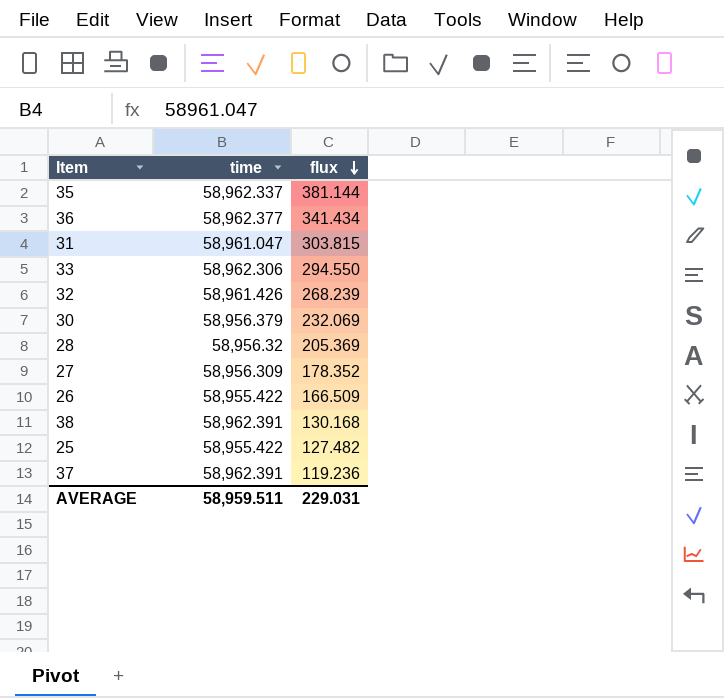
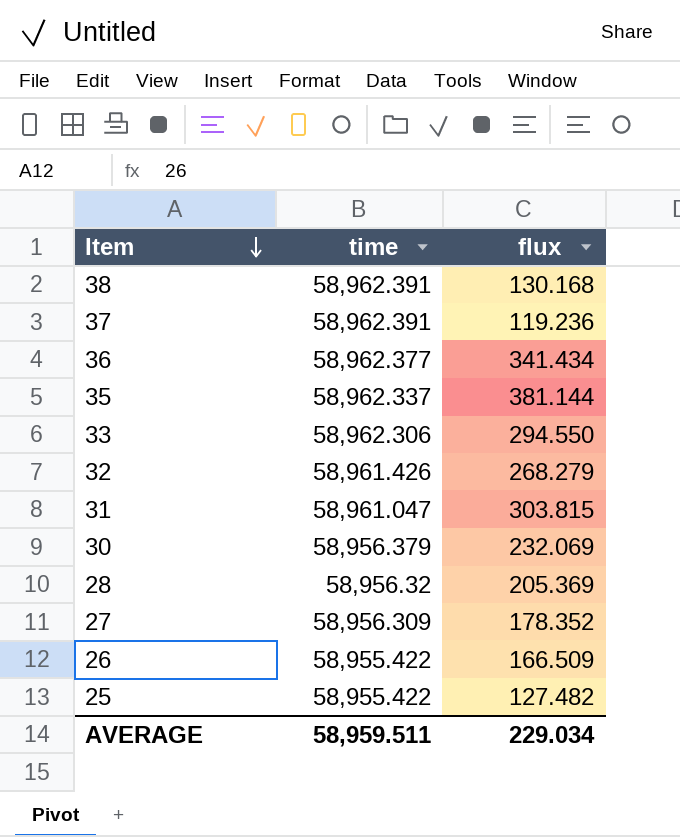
row order: flux descending -> Item descending
32 | flux: 268.239 -> 268.279
AVERAGE | flux: 229.031 -> 229.034

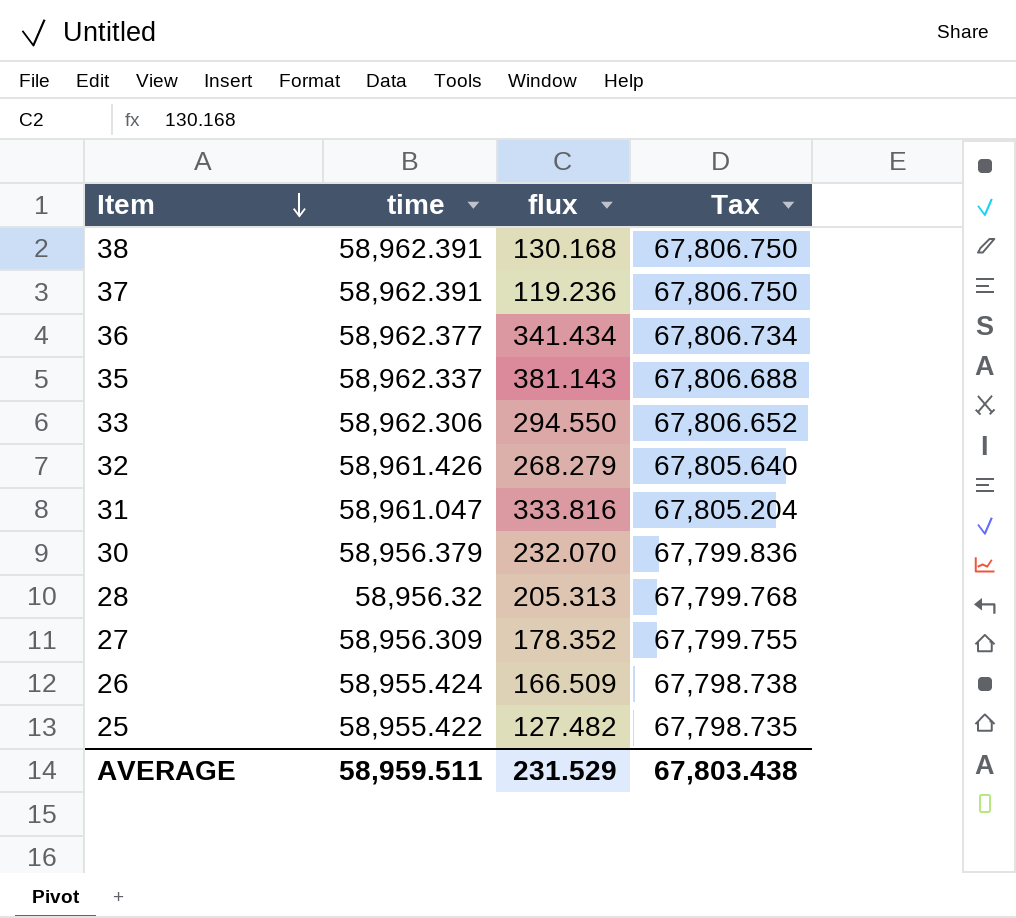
column Tax | formula: none -> [time] * 1.15
35 | flux: 381.144 -> 381.143
31 | flux: 303.815 -> 333.816
30 | flux: 232.069 -> 232.070
28 | flux: 205.369 -> 205.313
26 | time: 58,955.422 -> 58,955.424
AVERAGE | flux: 229.034 -> 231.529

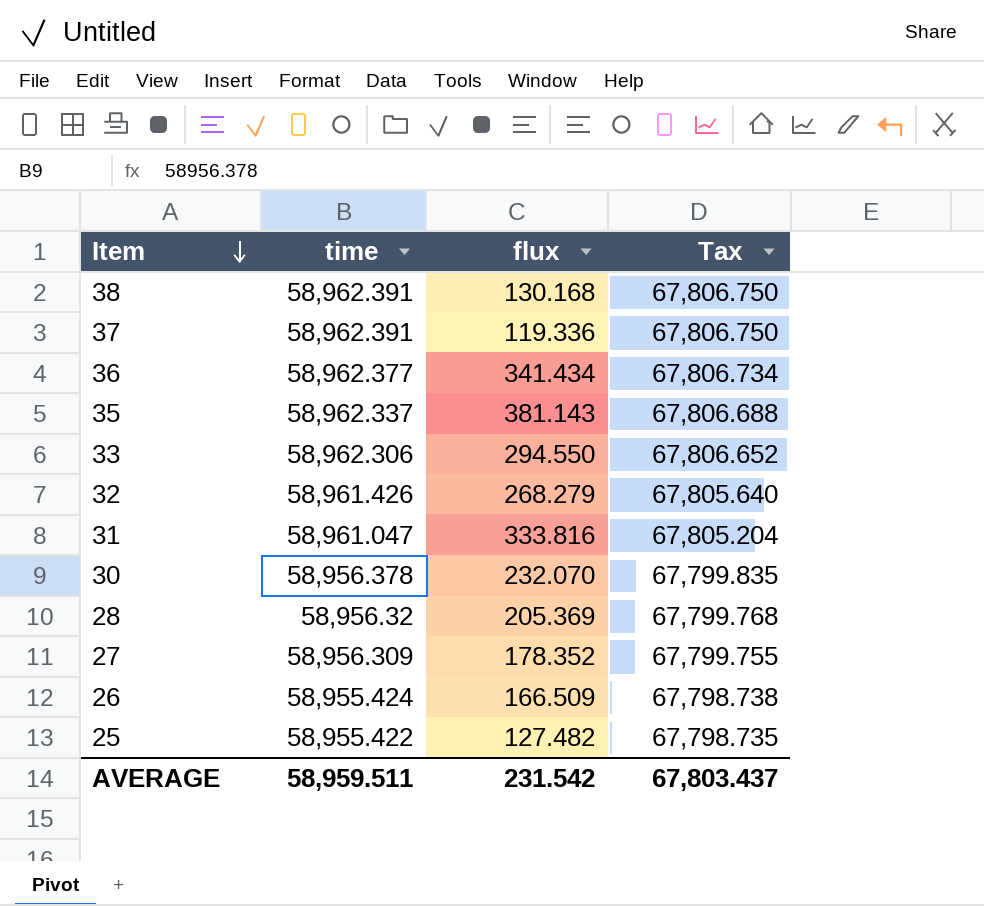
37 | flux: 119.236 -> 119.336
30 | time: 58,956.379 -> 58,956.378
30 | Tax: 67,799.836 -> 67,799.835
28 | flux: 205.313 -> 205.369
AVERAGE | flux: 231.529 -> 231.542
AVERAGE | Tax: 67,803.438 -> 67,803.437

